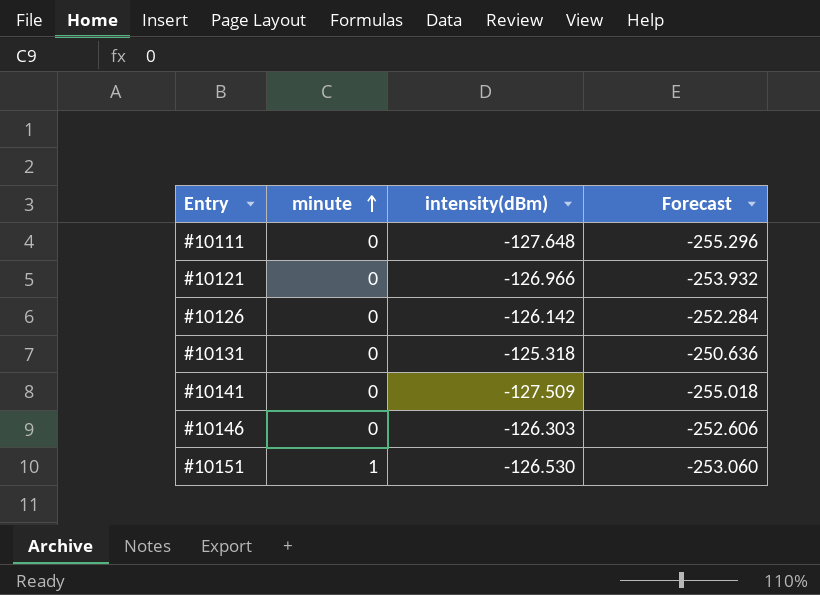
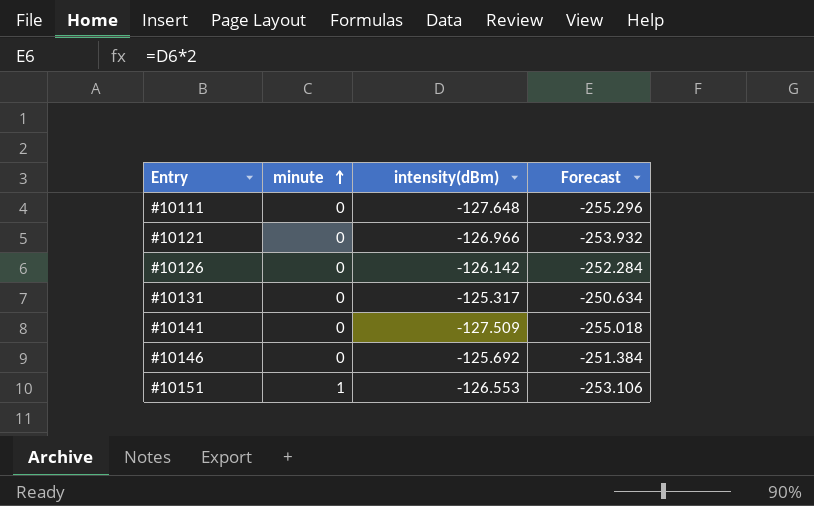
#10131 | intensity(dBm): -125.318 -> -125.317
#10131 | Forecast: -250.636 -> -250.634
#10146 | intensity(dBm): -126.303 -> -125.692
#10146 | Forecast: -252.606 -> -251.384
#10151 | intensity(dBm): -126.530 -> -126.553
#10151 | Forecast: -253.060 -> -253.106

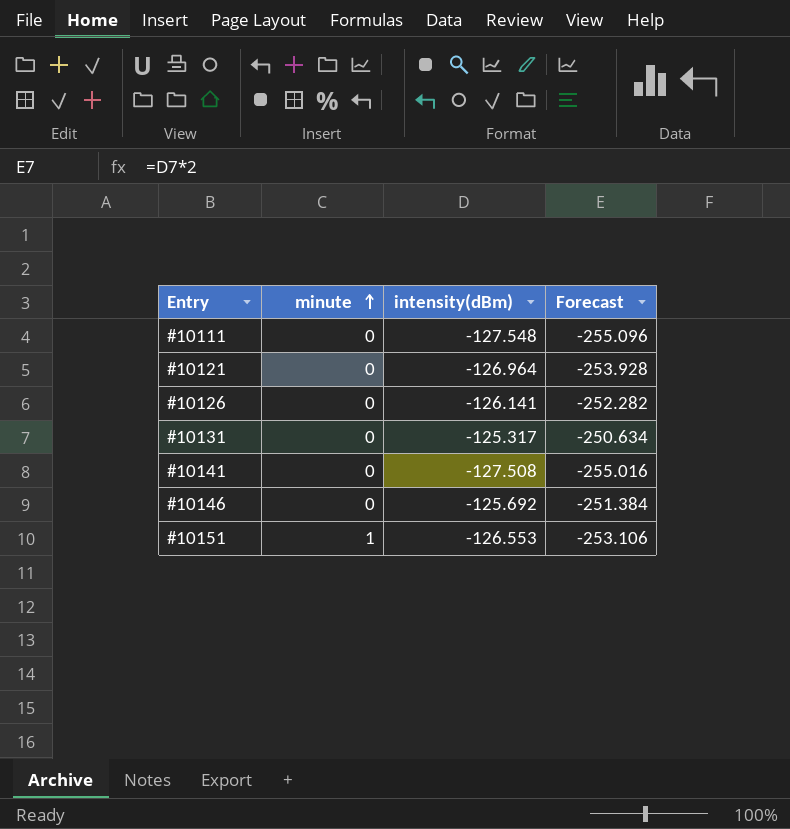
#10111 | intensity(dBm): -127.648 -> -127.548
#10111 | Forecast: -255.296 -> -255.096
#10121 | intensity(dBm): -126.966 -> -126.964
#10121 | Forecast: -253.932 -> -253.928
#10126 | intensity(dBm): -126.142 -> -126.141
#10126 | Forecast: -252.284 -> -252.282
#10141 | intensity(dBm): -127.509 -> -127.508
#10141 | Forecast: -255.018 -> -255.016

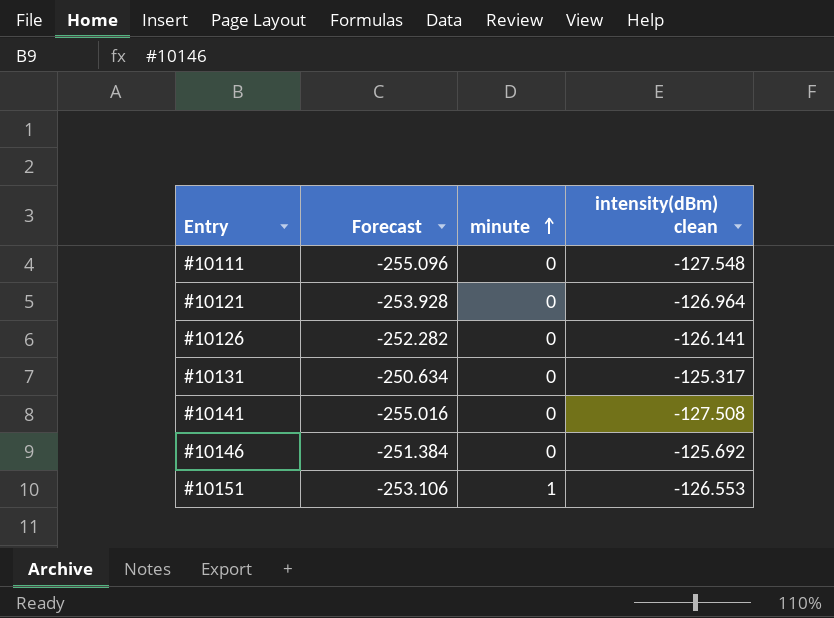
column Forecast | position: 4 -> 2
column name: intensity(dBm) -> intensity(dBm) clean

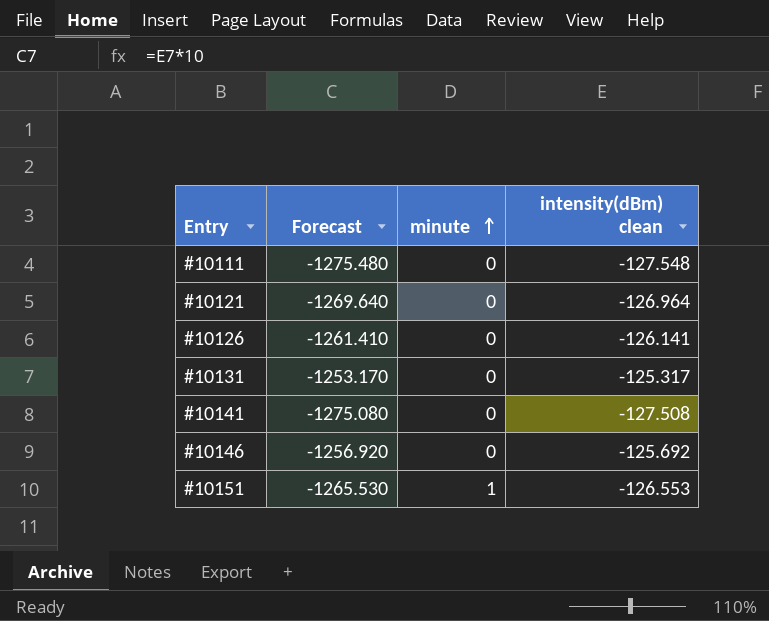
column Forecast | formula: [intensity(dBm) clean] * 2 -> [intensity(dBm) clean] * 10

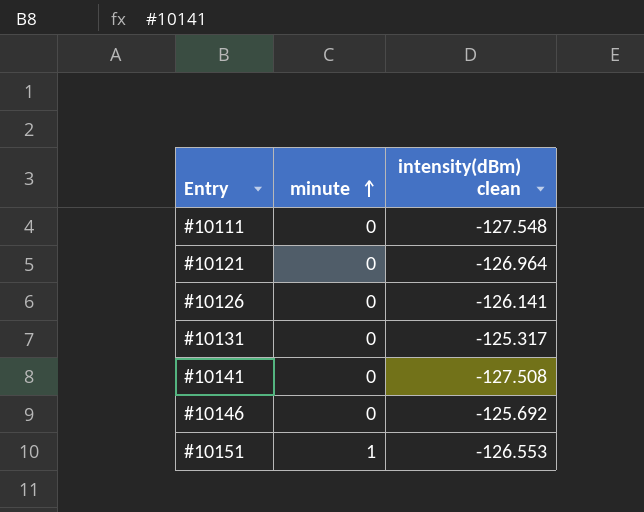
column Forecast | formula: [intensity(dBm) clean] * 10 -> none

